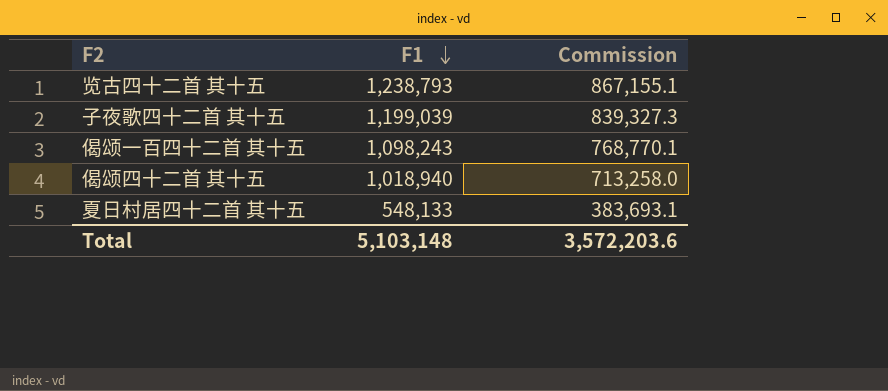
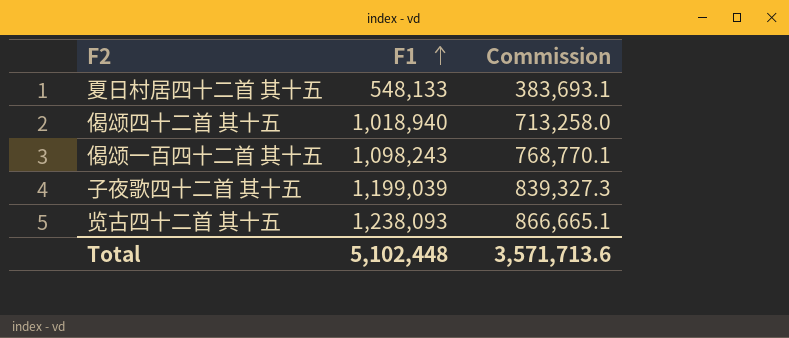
row order: F1 descending -> F1 ascending
览古四十二首 其十五 | F1: 1,238,793 -> 1,238,093
览古四十二首 其十五 | Commission: 867,155.1 -> 866,665.1
Total | F1: 5,103,148 -> 5,102,448
Total | Commission: 3,572,203.6 -> 3,571,713.6

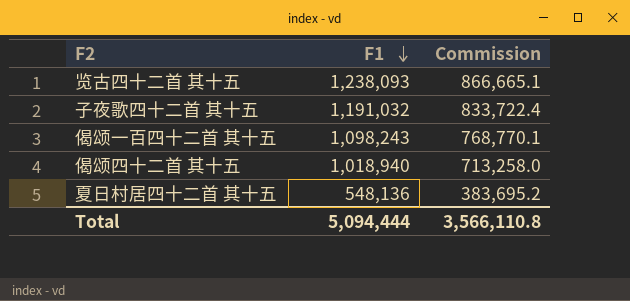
row order: F1 ascending -> F1 descending
子夜歌四十二首 其十五 | F1: 1,199,039 -> 1,191,032
子夜歌四十二首 其十五 | Commission: 839,327.3 -> 833,722.4
夏日村居四十二首 其十五 | F1: 548,133 -> 548,136
夏日村居四十二首 其十五 | Commission: 383,693.1 -> 383,695.2
Total | F1: 5,102,448 -> 5,094,444
Total | Commission: 3,571,713.6 -> 3,566,110.8

